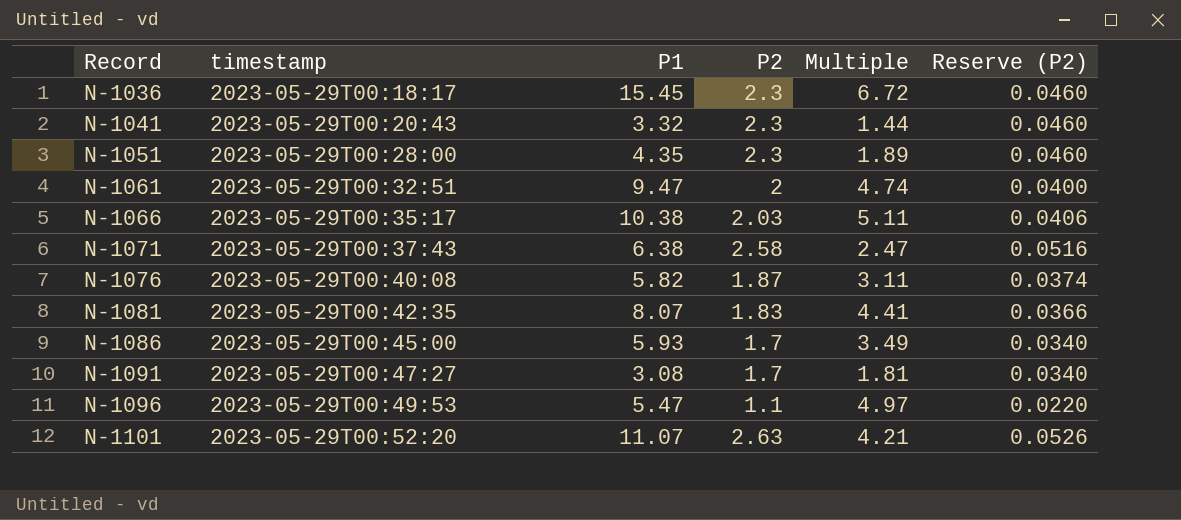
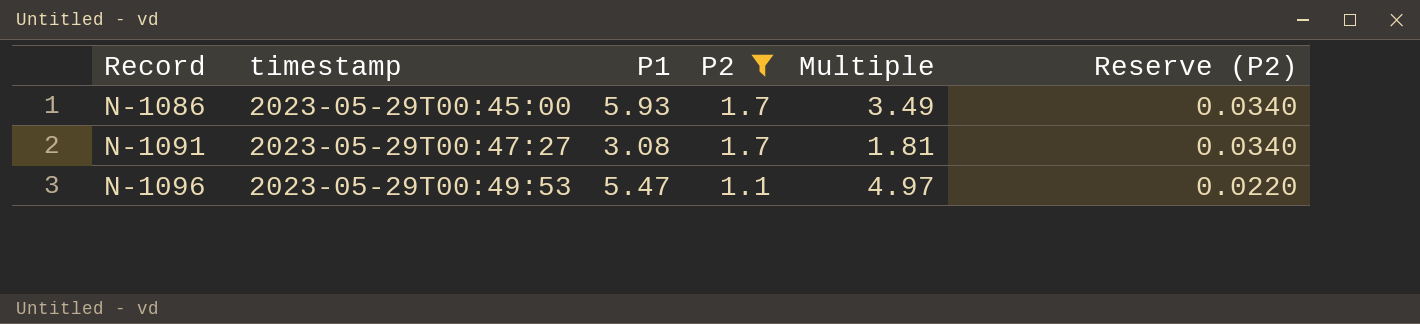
filter: none -> P2 <= 1.7

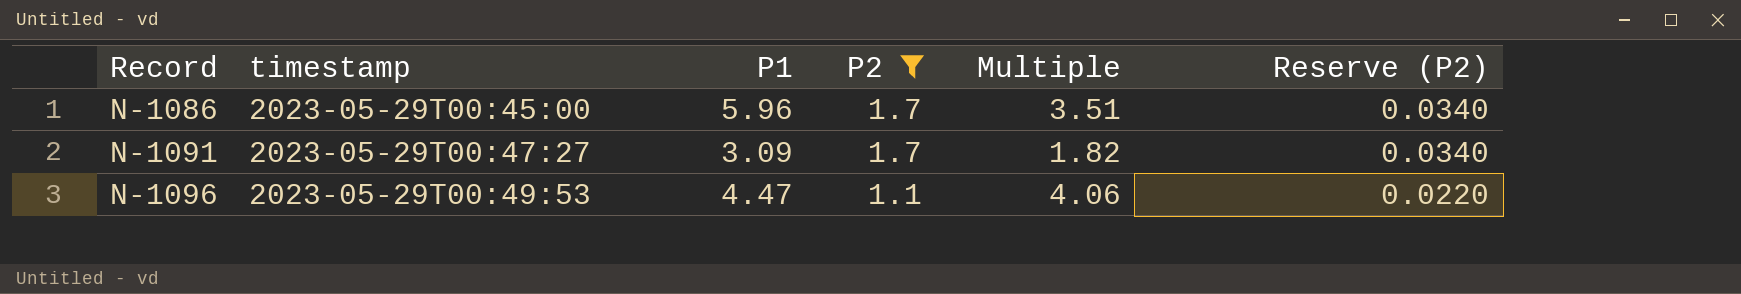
N-1086 | P1: 5.93 -> 5.96
N-1086 | Multiple: 3.49 -> 3.51
N-1091 | P1: 3.08 -> 3.09
N-1091 | Multiple: 1.81 -> 1.82
N-1096 | P1: 5.47 -> 4.47
N-1096 | Multiple: 4.97 -> 4.06

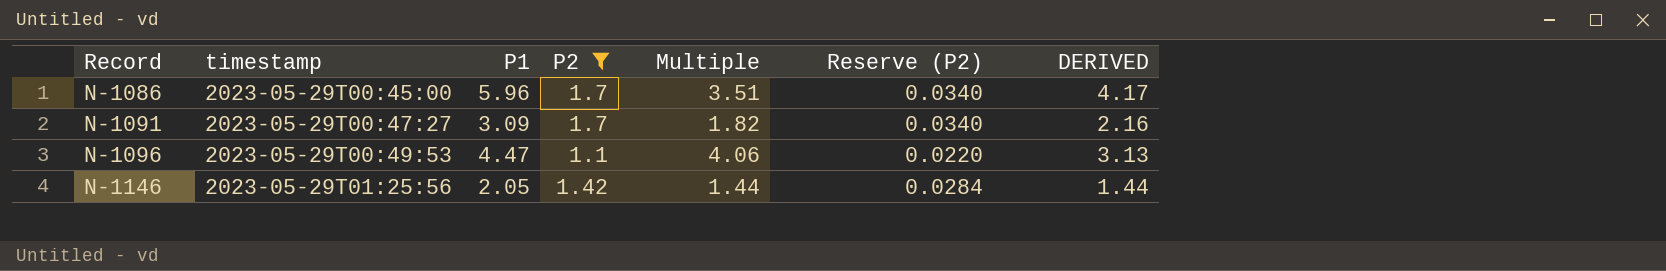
column DERIVED | formula: none -> [P1] * 0.7
row N-1146: none -> 2023-05-29T01:25:56 | 2.05 | 1.42 | 1.44 | 0.0284 | 1.44

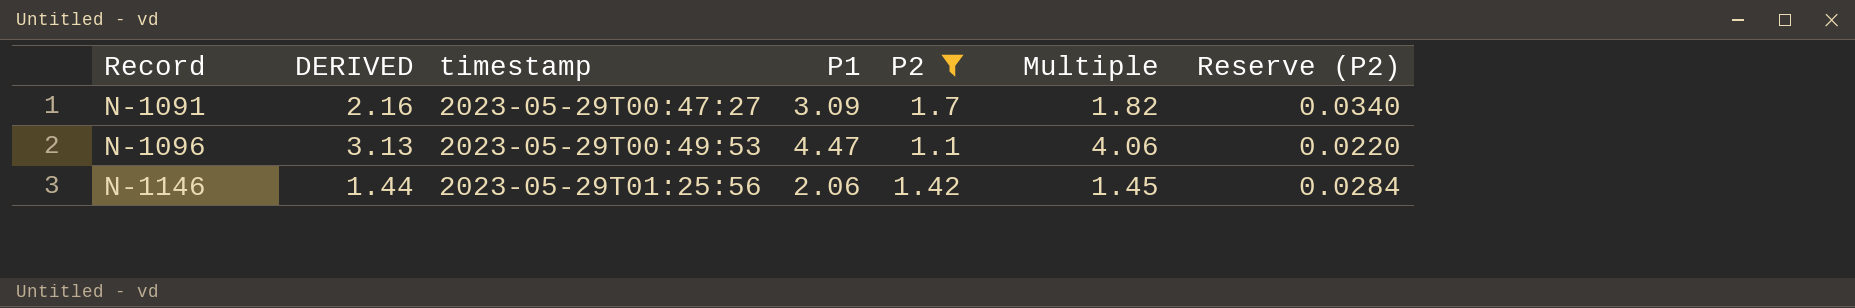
column DERIVED | position: 7 -> 2
row N-1086: 2023-05-29T00:45:00 | 5.96 | 1.7 | 3.51 | 0.0340 | 4.17 -> none
N-1146 | P1: 2.05 -> 2.06
N-1146 | Multiple: 1.44 -> 1.45

